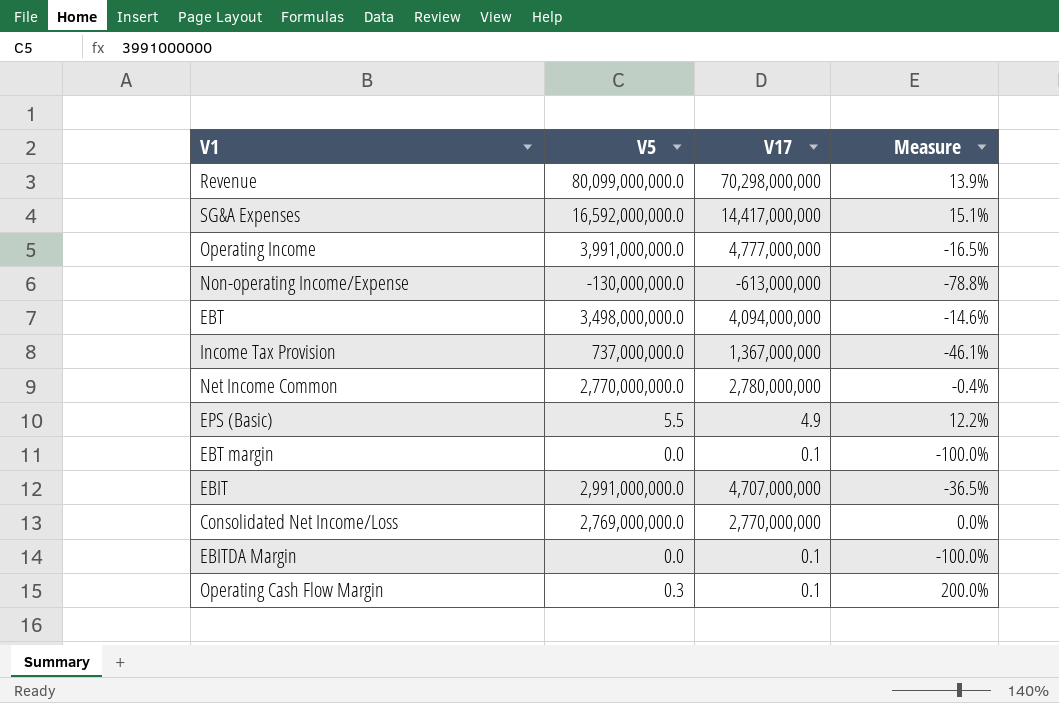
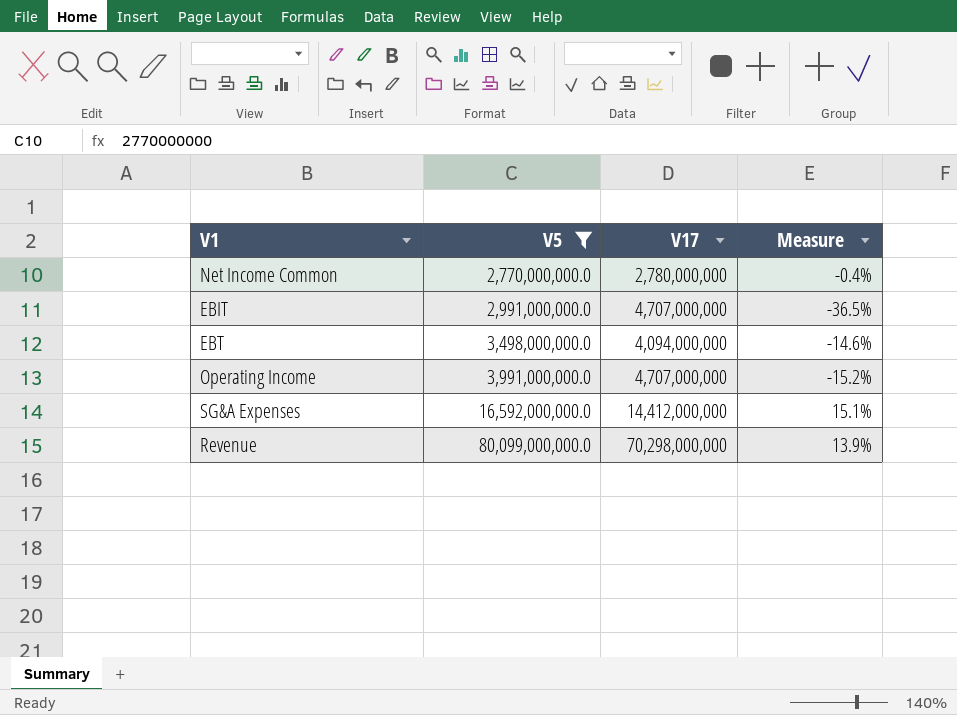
filter: none -> V5 >= 2,770,000,000.0
row order: none -> V5 ascending
Operating Income | V17: 4,777,000,000 -> 4,707,000,000
Operating Income | Measure: -16.5% -> -15.2%
SG&A Expenses | V17: 14,417,000,000 -> 14,412,000,000

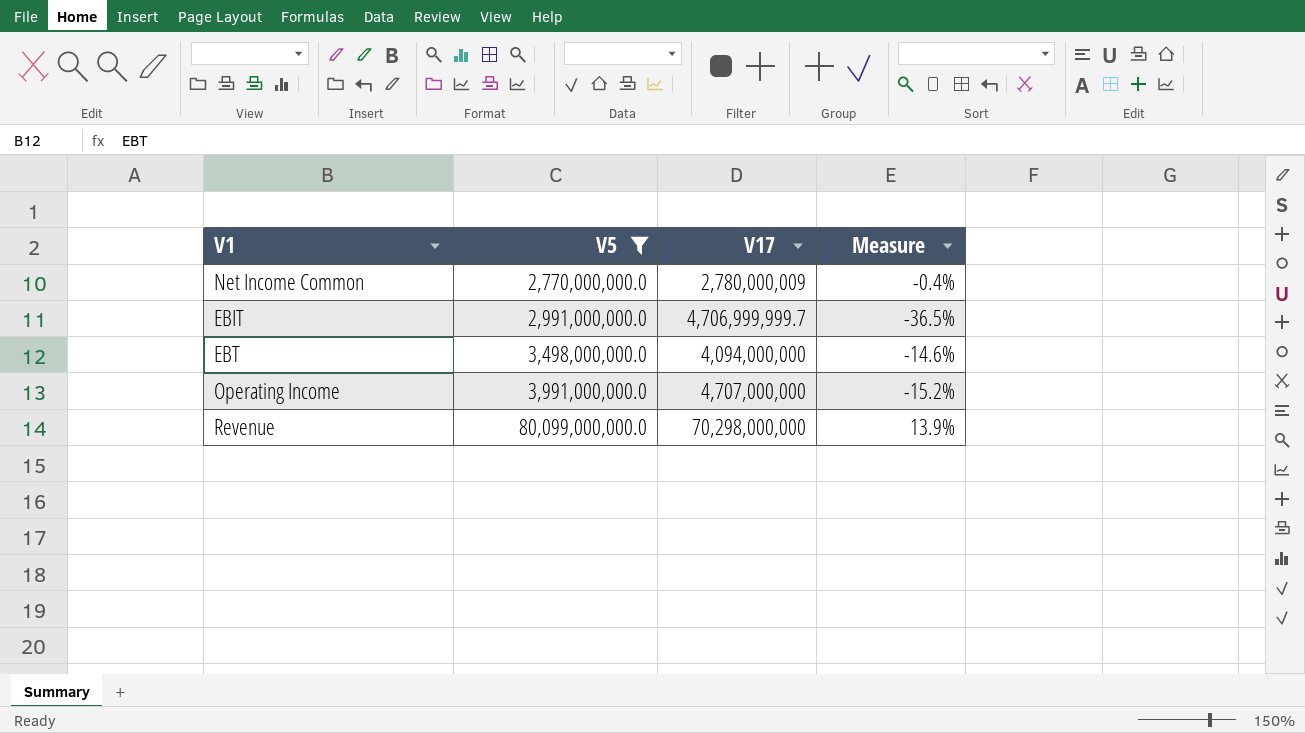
row SG&A Expenses: 16,592,000,000.0 | 14,412,000,000 | 15.1% -> none
Net Income Common | V17: 2,780,000,000 -> 2,780,000,009
EBIT | V17: 4,707,000,000 -> 4,706,999,999.7

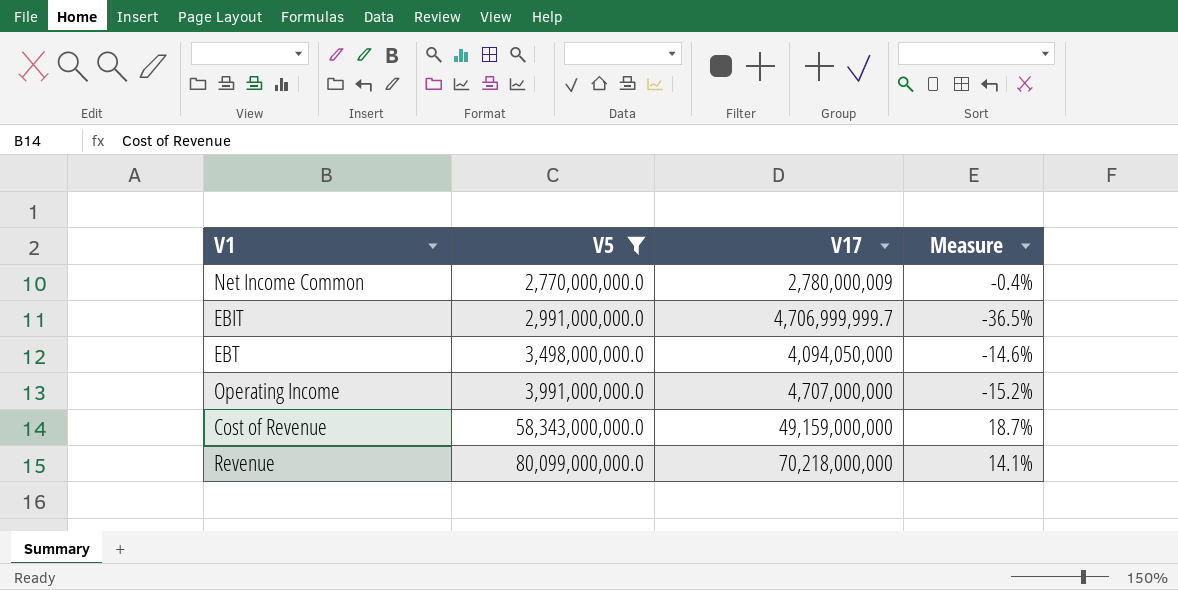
EBT | V17: 4,094,000,000 -> 4,094,050,000
row Cost of Revenue: none -> 58,343,000,000.0 | 49,159,000,000 | 18.7%
Revenue | V17: 70,298,000,000 -> 70,218,000,000
Revenue | Measure: 13.9% -> 14.1%

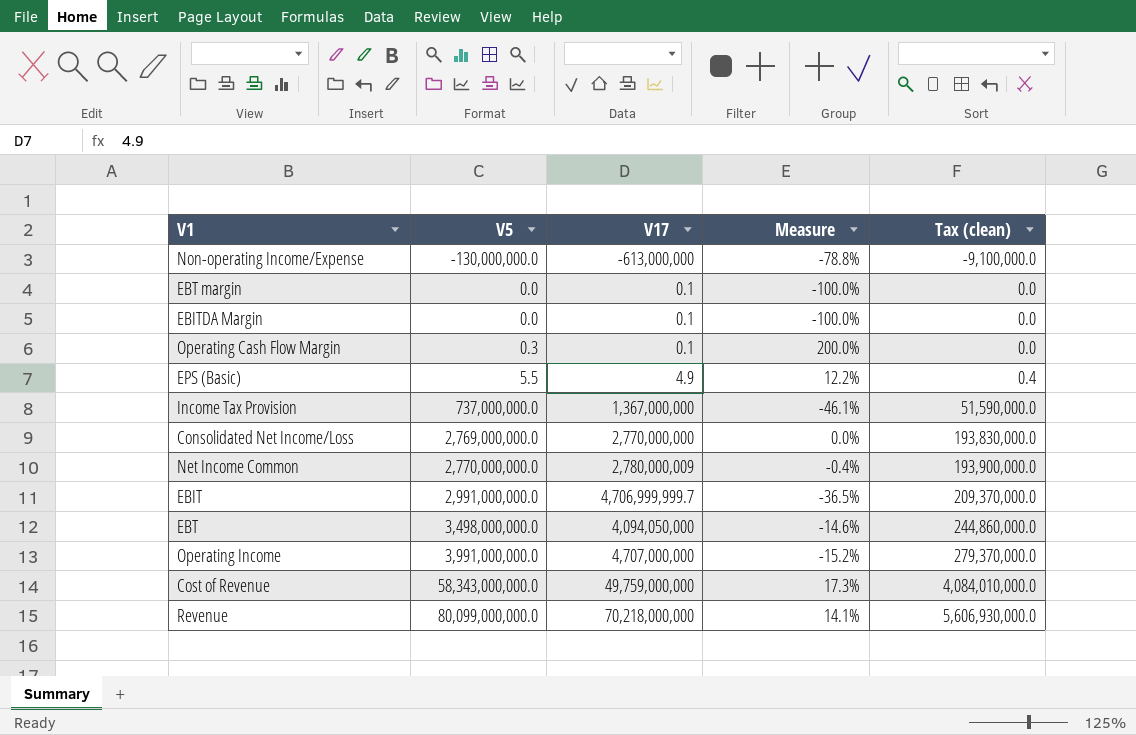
filter: V5 >= 2,770,000,000.0 -> none
column Tax (clean) | formula: none -> [V5] * 0.07
Cost of Revenue | V17: 49,159,000,000 -> 49,759,000,000
Cost of Revenue | Measure: 18.7% -> 17.3%

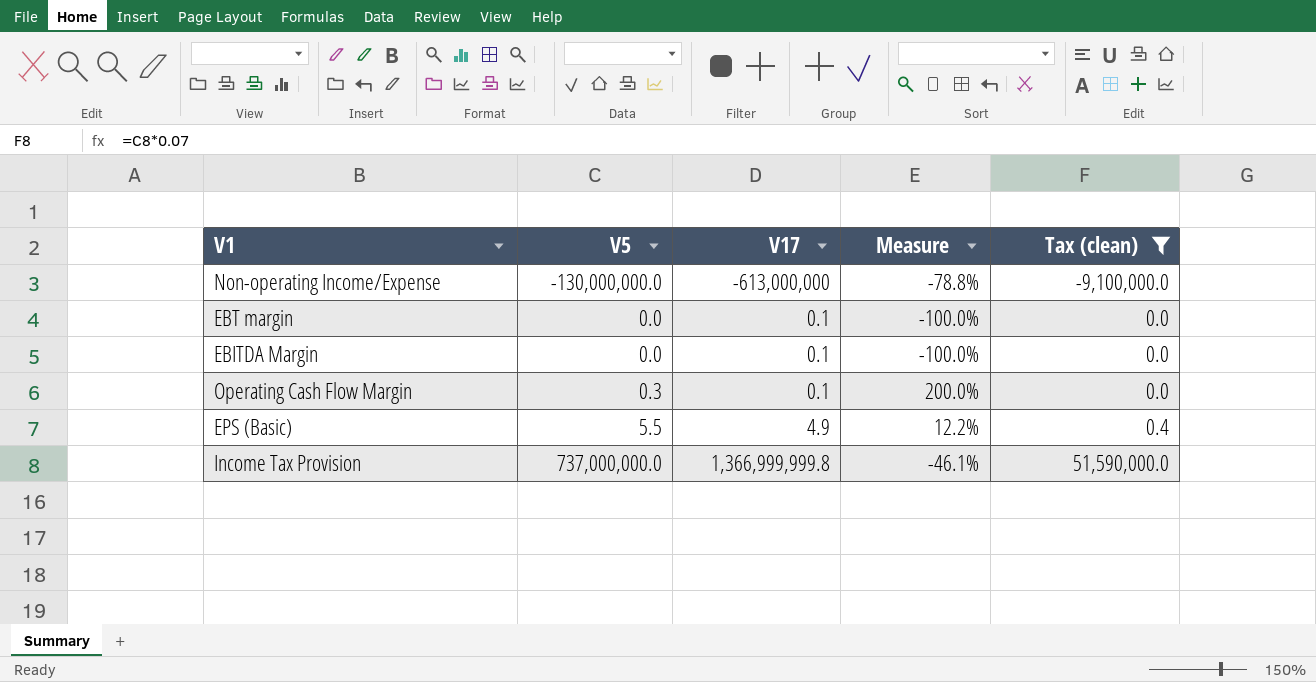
filter: none -> Tax (clean) <= 51,590,000.0
Income Tax Provision | V17: 1,367,000,000 -> 1,366,999,999.8

